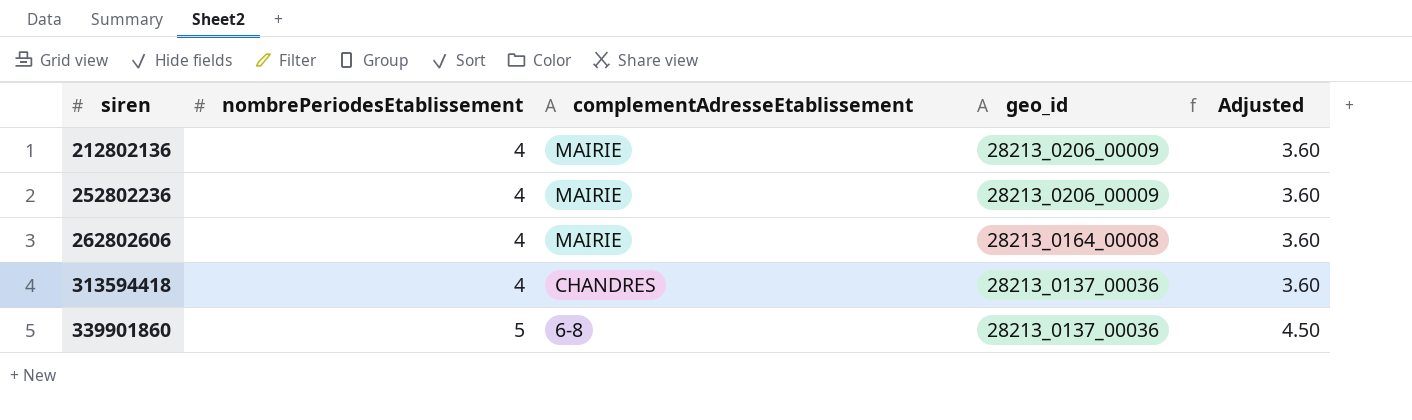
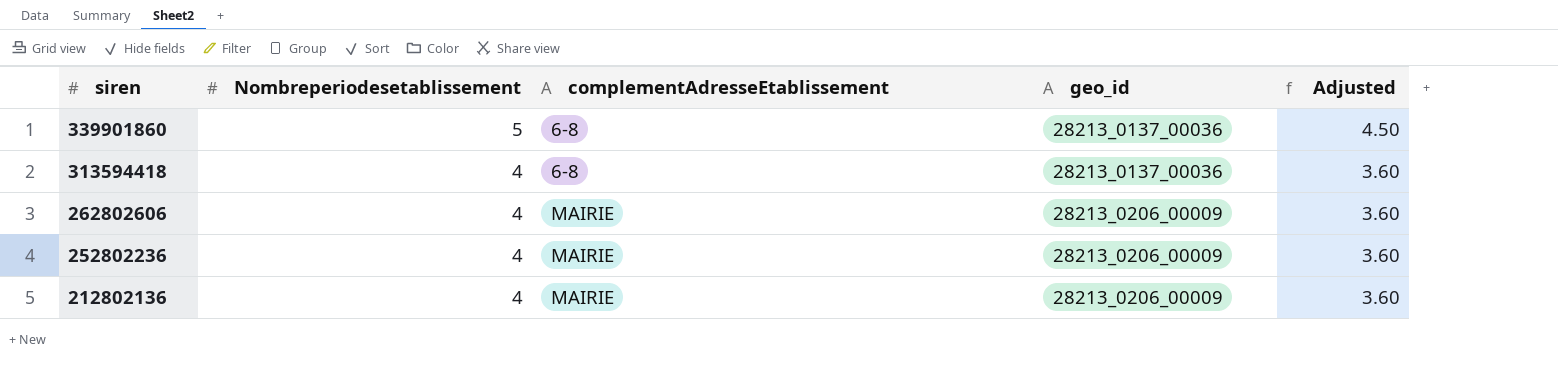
row order: siren ascending -> siren descending
column name: nombrePeriodesEtablissement -> Nombreperiodesetablissement
313594418 | complementAdresseEtablissement: CHANDRES -> 6-8
262802606 | geo_id: 28213_0164_00008 -> 28213_0206_00009

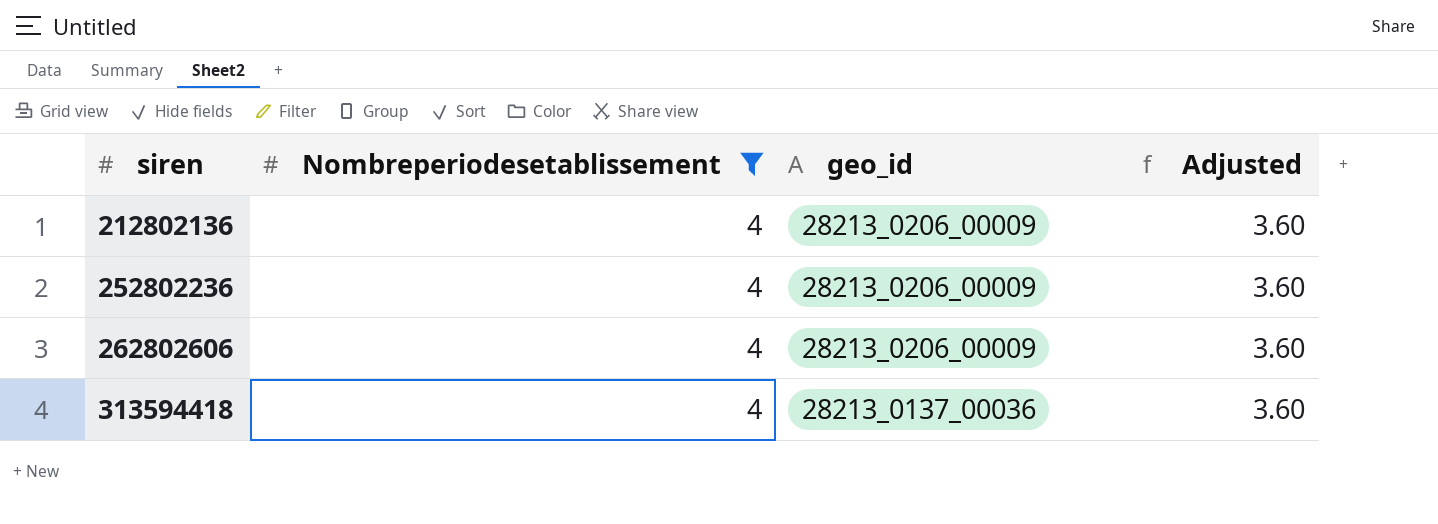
filter: none -> Nombreperiodesetablissement = 4
row order: siren descending -> siren ascending
column complementAdresseEtablissement | position: 3 -> none

